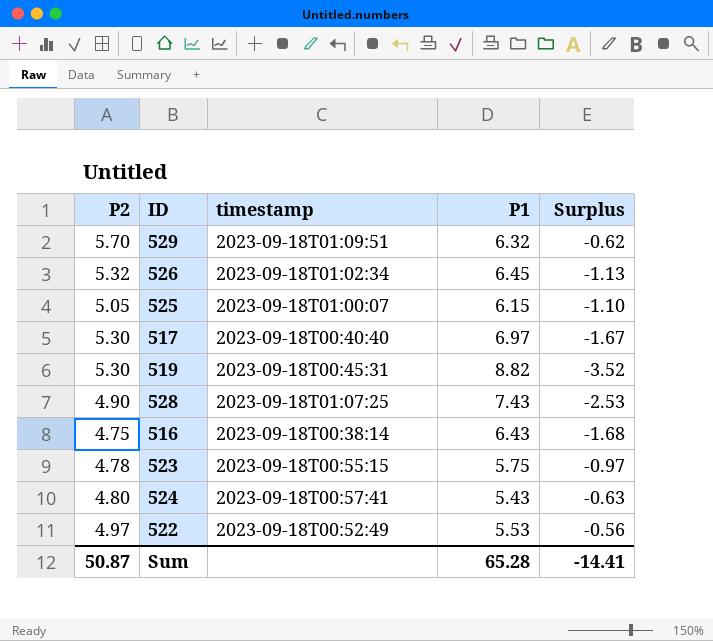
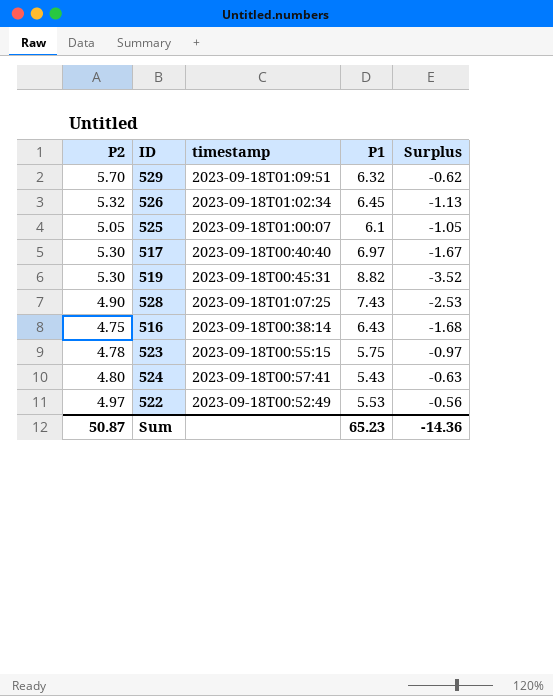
525 | P1: 6.15 -> 6.1
525 | Surplus: -1.10 -> -1.05
Sum | P1: 65.28 -> 65.23
Sum | Surplus: -14.41 -> -14.36

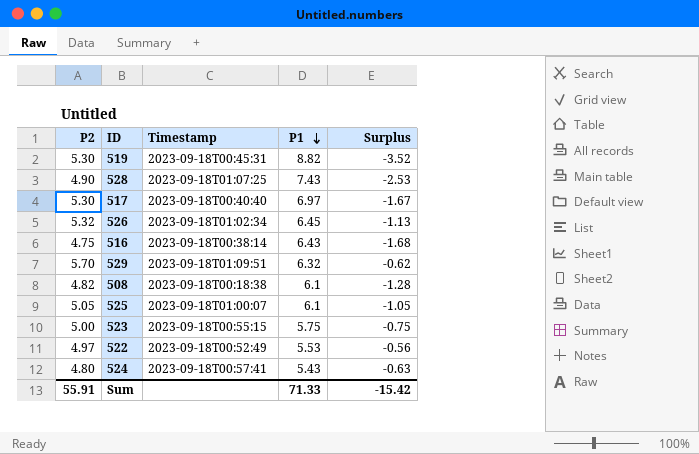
row order: none -> P1 descending
column name: timestamp -> Timestamp
row 508: none -> 4.82 | 2023-09-18T00:18:38 | 6.1 | -1.28
523 | P2: 4.78 -> 5.00
523 | Surplus: -0.97 -> -0.75
Sum | P2: 50.87 -> 55.91
Sum | P1: 65.23 -> 71.33
Sum | Surplus: -14.36 -> -15.42

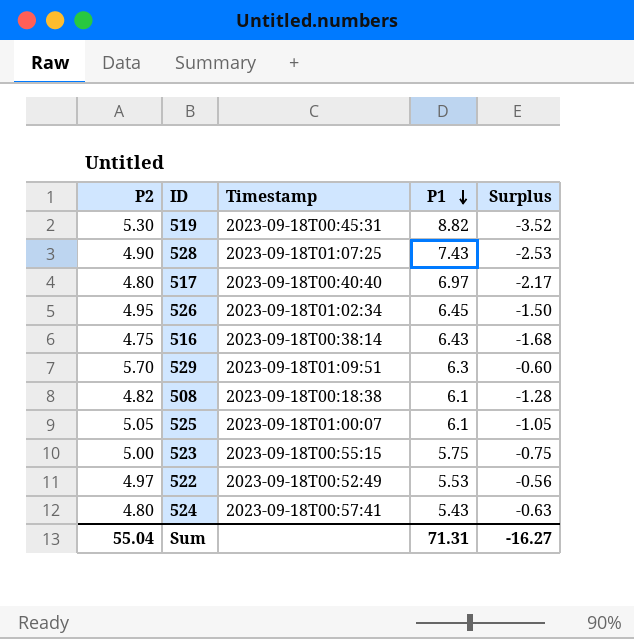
517 | P2: 5.30 -> 4.80
517 | Surplus: -1.67 -> -2.17
526 | P2: 5.32 -> 4.95
526 | Surplus: -1.13 -> -1.50
529 | P1: 6.32 -> 6.3
529 | Surplus: -0.62 -> -0.60
Sum | P2: 55.91 -> 55.04
Sum | P1: 71.33 -> 71.31
Sum | Surplus: -15.42 -> -16.27

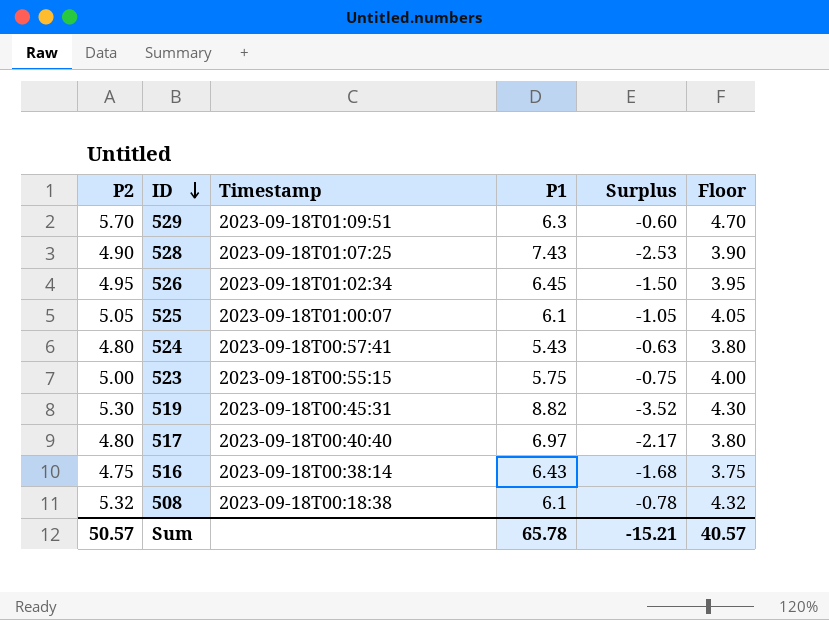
row order: P1 descending -> ID descending
column Floor | formula: none -> [P2] - 1
row 522: 4.97 | 2023-09-18T00:52:49 | 5.53 | -0.56 -> none
508 | P2: 4.82 -> 5.32
508 | Surplus: -1.28 -> -0.78
Sum | P2: 55.04 -> 50.57
Sum | P1: 71.31 -> 65.78
Sum | Surplus: -16.27 -> -15.21

